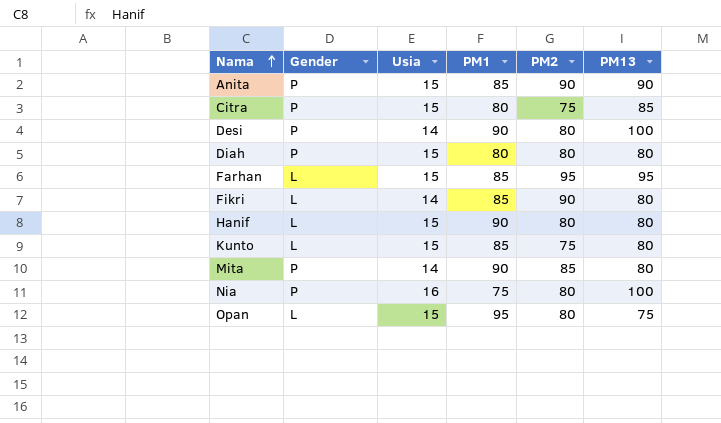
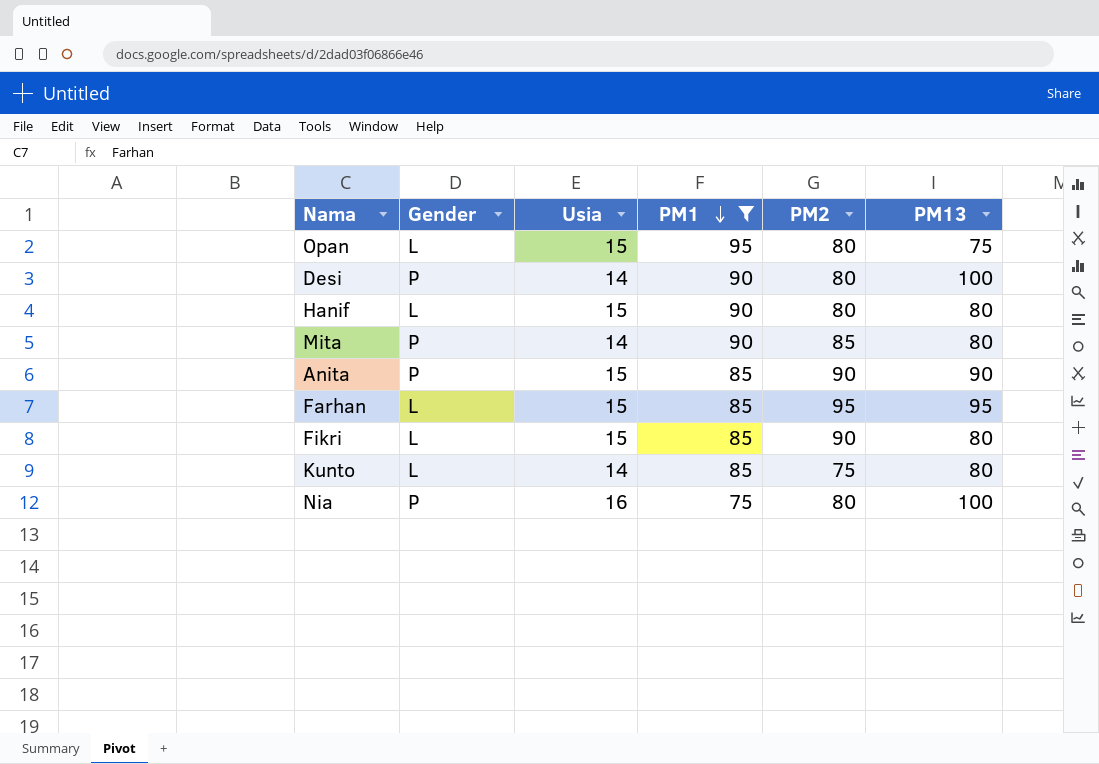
filter: none -> PM1 != 80
row order: Nama ascending -> PM1 descending
Fikri | Usia: 14 -> 15
Kunto | Usia: 15 -> 14

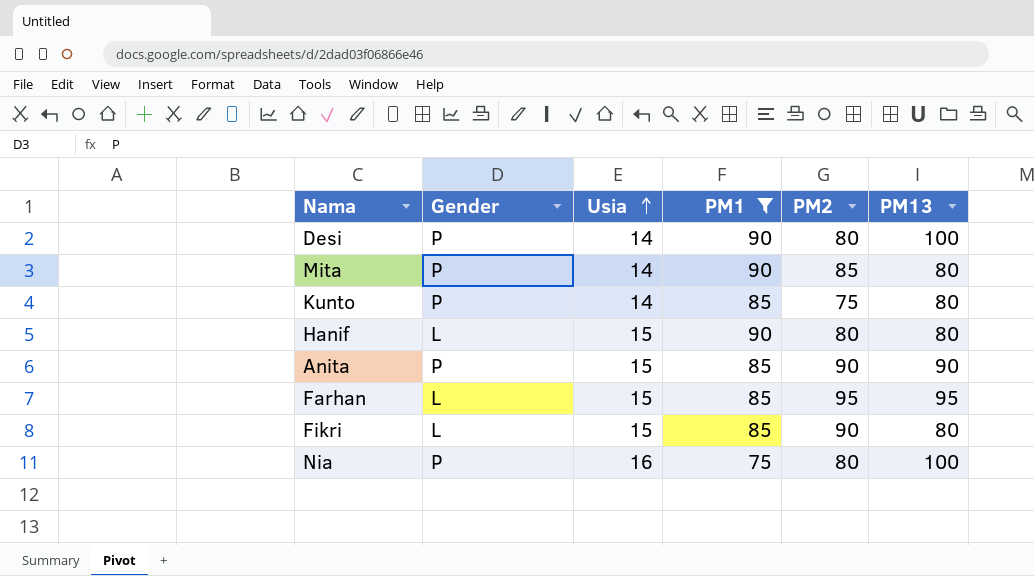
row order: PM1 descending -> Usia ascending
row Opan: L | 15 | 95 | 80 | 75 -> none
Kunto | Gender: L -> P

